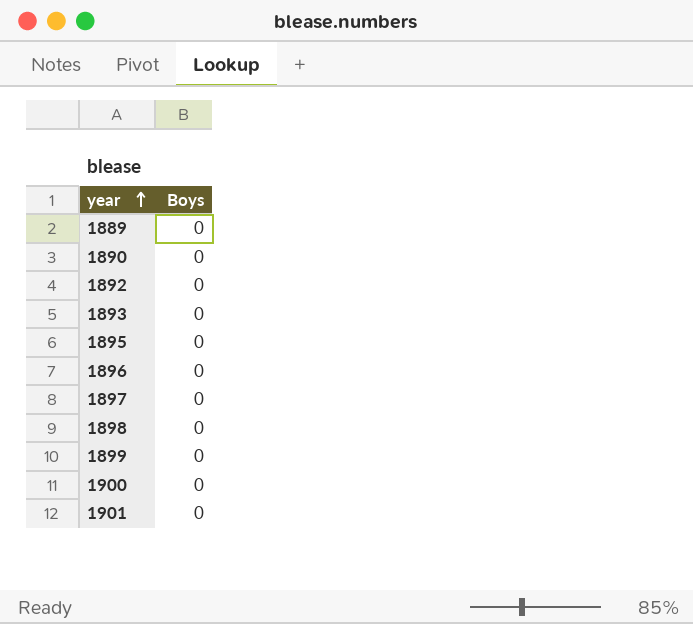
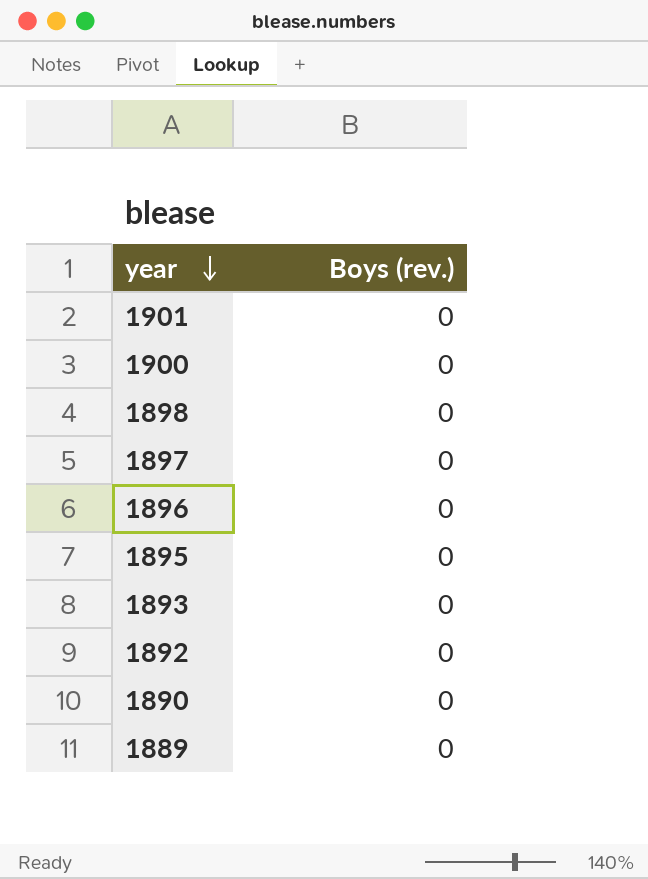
row order: year ascending -> year descending
column name: Boys -> Boys (rev.)
row 1899: 0 -> none

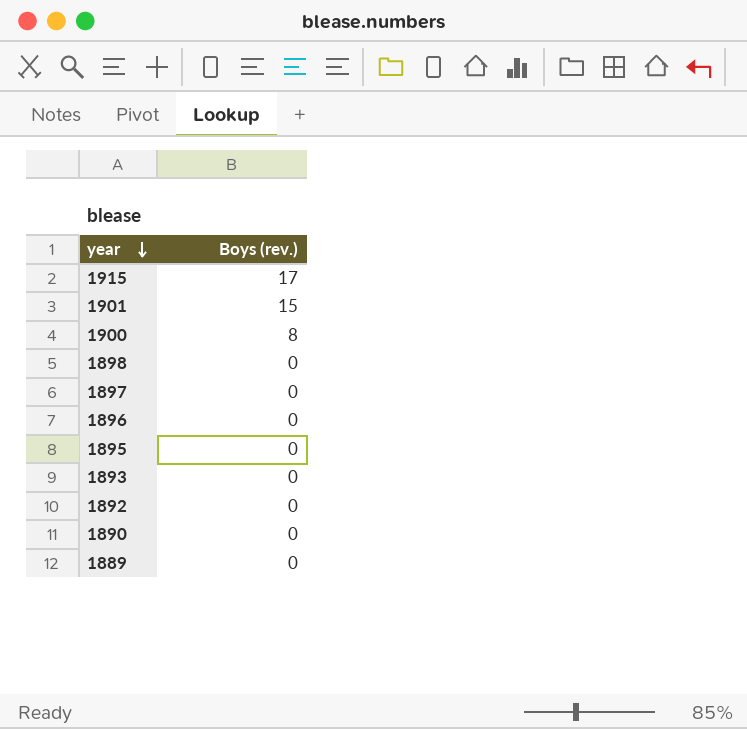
row 1915: none -> 17
1901 | Boys (rev.): 0 -> 15
1900 | Boys (rev.): 0 -> 8

